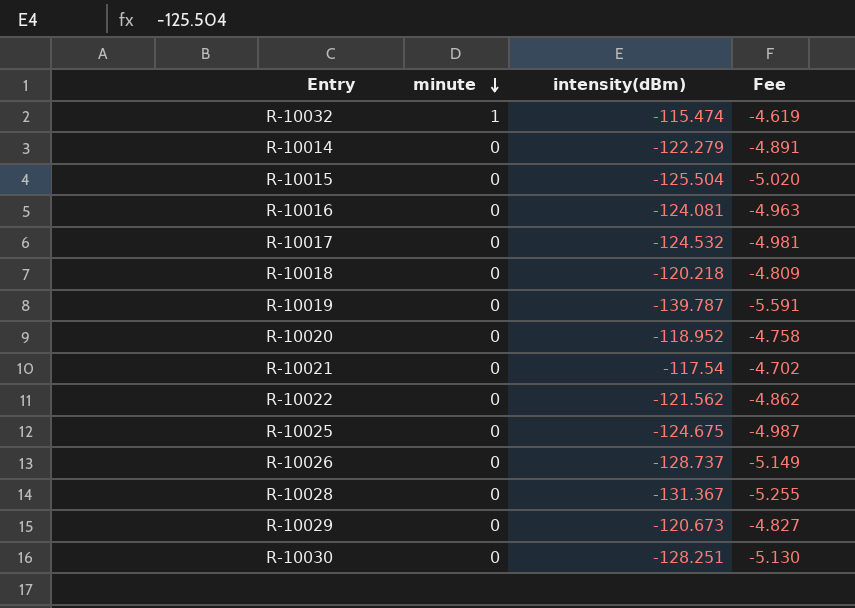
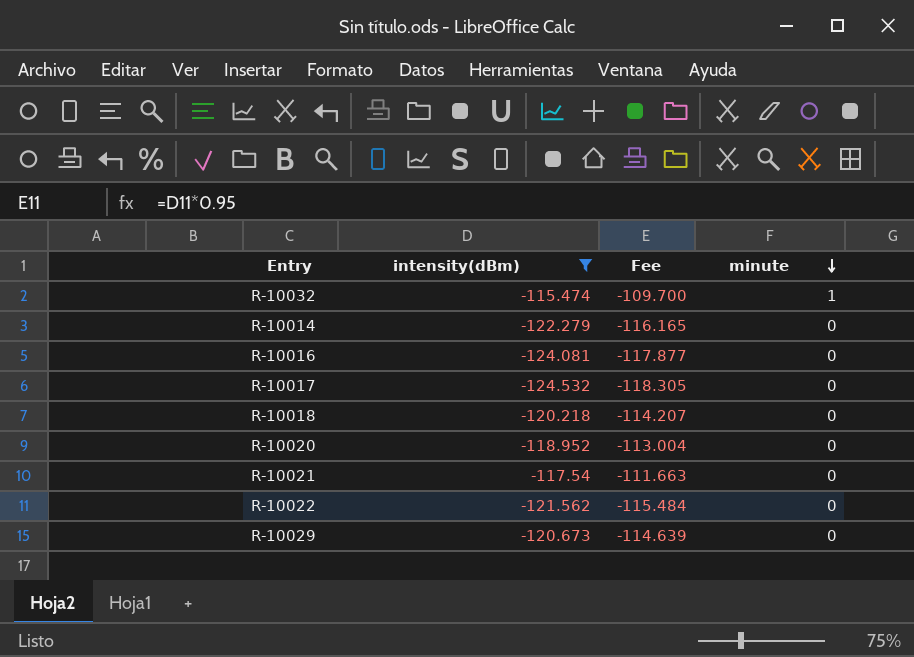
filter: none -> intensity(dBm) >= -124.532
column Fee | formula: [intensity(dBm)] * 0.04 -> [intensity(dBm)] * 0.95
column minute | position: 2 -> 4

